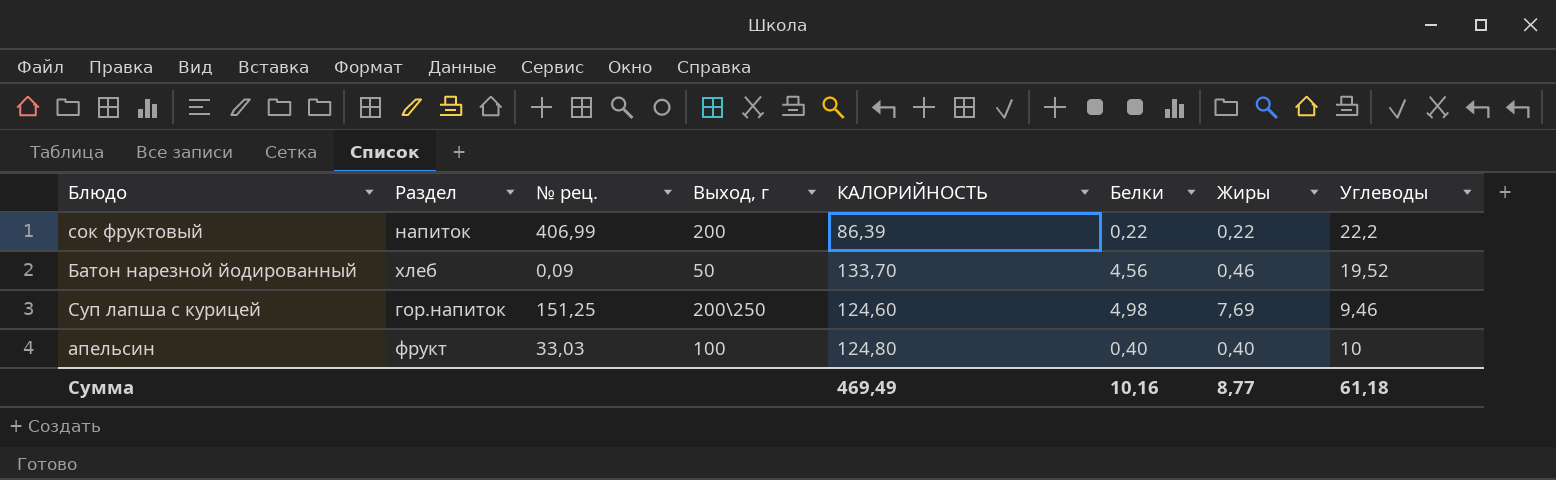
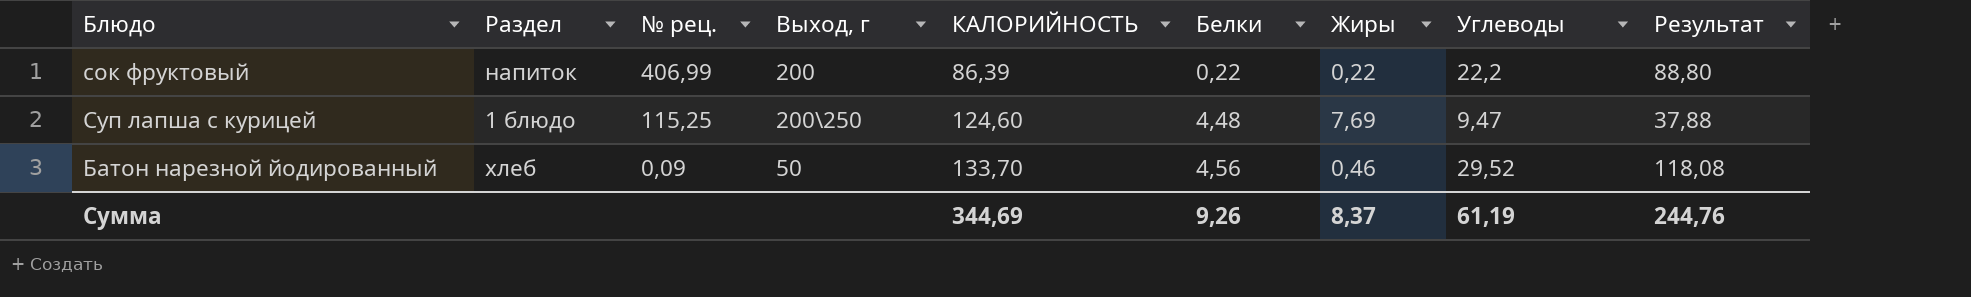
row order: none -> № рец. descending
column Результат | formula: none -> [Углеводы] * 4
row апельсин: фрукт | 33,03 | 100 | 124,80 | 0,40 | 0,40 | 10 -> none
Суп лапша с курицей | Раздел: гор.напиток -> 1 блюдо
Суп лапша с курицей | № рец.: 151,25 -> 115,25
Суп лапша с курицей | Белки: 4,98 -> 4,48
Суп лапша с курицей | Углеводы: 9,46 -> 9,47
Батон нарезной йодированный | Углеводы: 19,52 -> 29,52
Сумма | КАЛОРИЙНОСТЬ: 469,49 -> 344,69
Сумма | Белки: 10,16 -> 9,26
Сумма | Жиры: 8,77 -> 8,37
Сумма | Углеводы: 61,18 -> 61,19

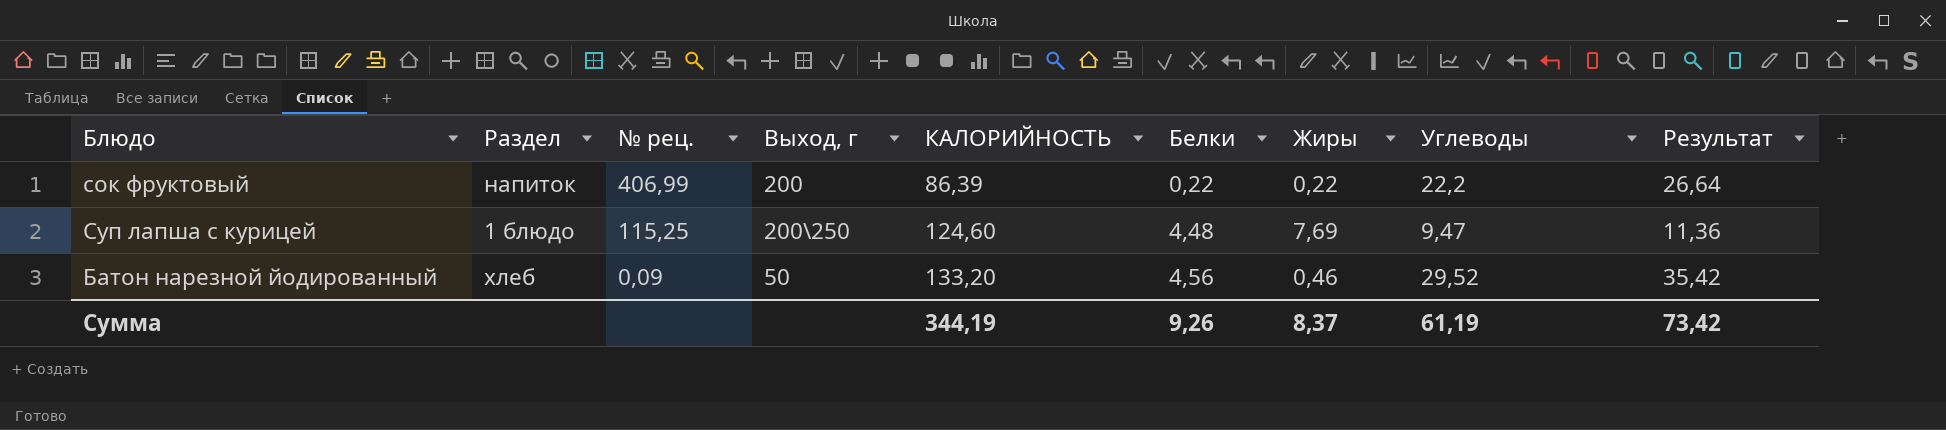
column Результат | formula: [Углеводы] * 4 -> [Углеводы] * 1,2
Батон нарезной йодированный | КАЛОРИЙНОСТЬ: 133,70 -> 133,20
Сумма | КАЛОРИЙНОСТЬ: 344,69 -> 344,19
Сумма | Результат: 244,76 -> 73,42

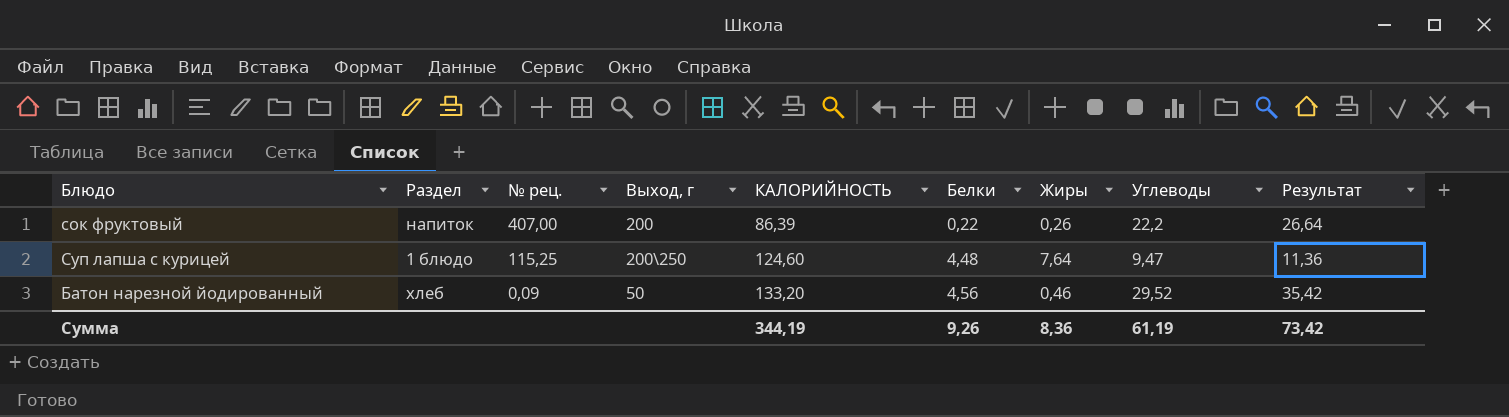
сок фруктовый | № рец.: 406,99 -> 407,00
сок фруктовый | Жиры: 0,22 -> 0,26
Суп лапша с курицей | Жиры: 7,69 -> 7,64
Сумма | Жиры: 8,37 -> 8,36

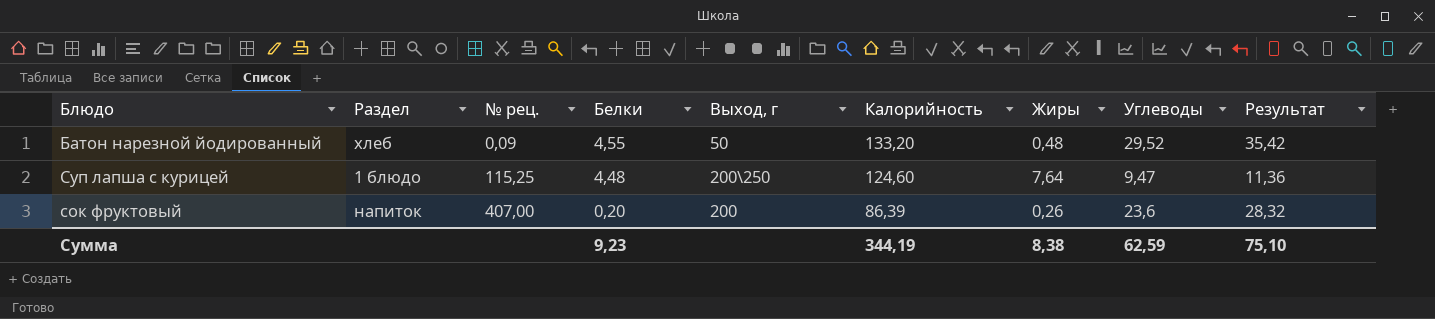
row order: № рец. descending -> № рец. ascending
column Белки | position: 6 -> 4
column name: КАЛОРИЙНОСТЬ -> Калорийность
Батон нарезной йодированный | Белки: 4,56 -> 4,55
Батон нарезной йодированный | Жиры: 0,46 -> 0,48
сок фруктовый | Белки: 0,22 -> 0,20
сок фруктовый | Углеводы: 22,2 -> 23,6
сок фруктовый | Результат: 26,64 -> 28,32
Сумма | Белки: 9,26 -> 9,23
Сумма | Жиры: 8,36 -> 8,38
Сумма | Углеводы: 61,19 -> 62,59
Сумма | Результат: 73,42 -> 75,10

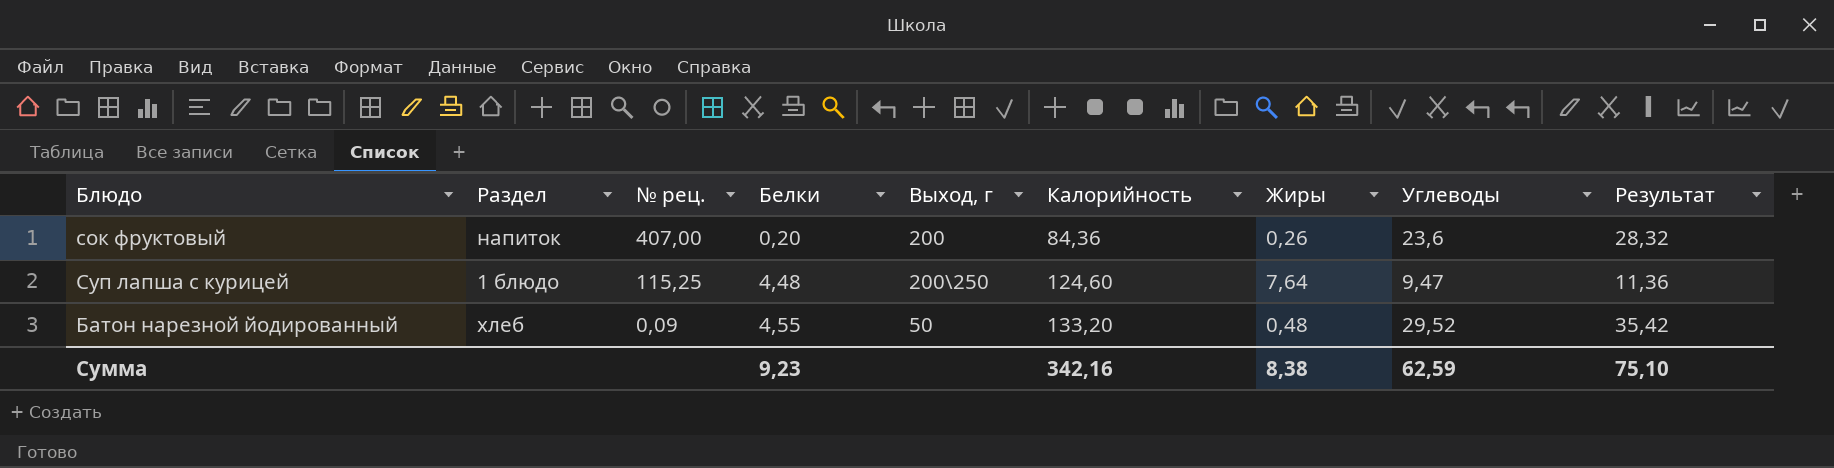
row order: № рец. ascending -> № рец. descending
сок фруктовый | Калорийность: 86,39 -> 84,36
Сумма | Калорийность: 344,19 -> 342,16

